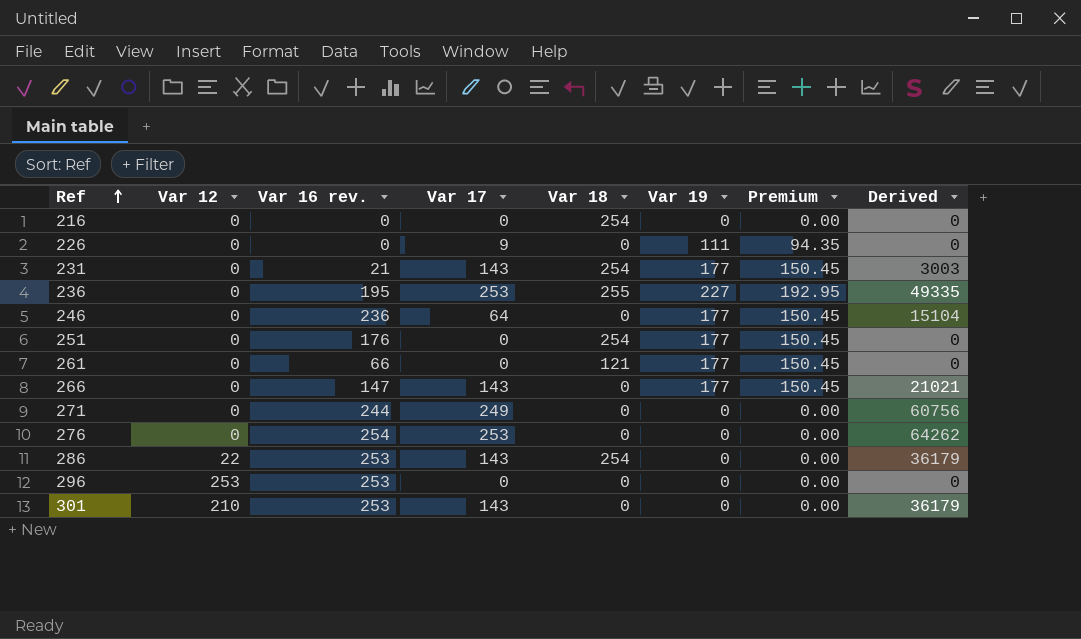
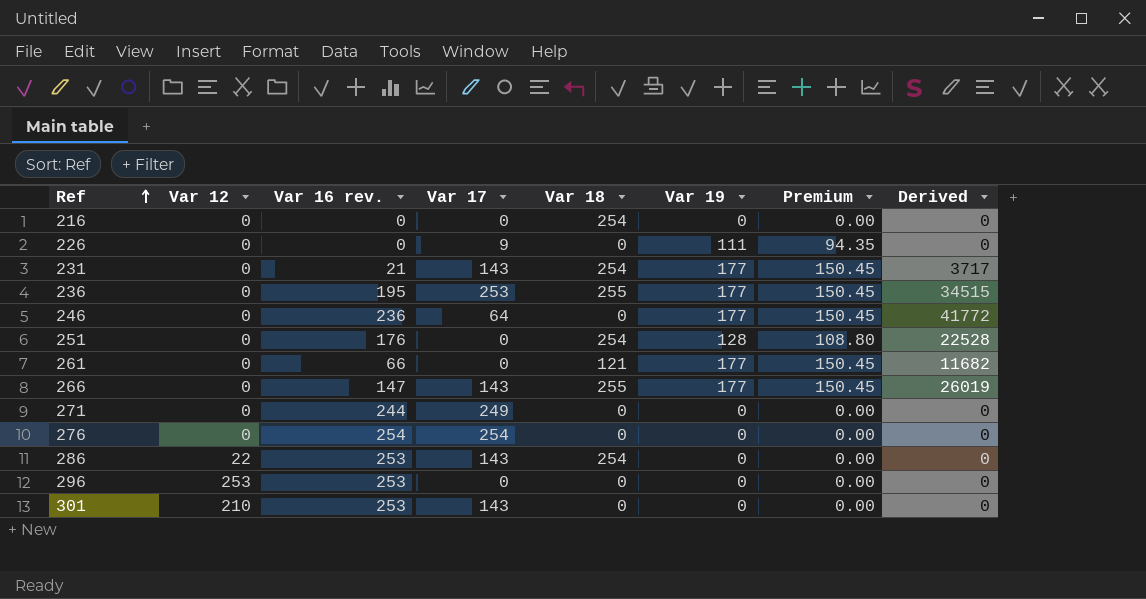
column Derived | formula: [Var 16 rev.] * [Var 17] -> [Var 16 rev.] * [Var 19]
236 | Var 19: 227 -> 177
236 | Premium: 192.95 -> 150.45
251 | Var 19: 177 -> 128
251 | Premium: 150.45 -> 108.80
266 | Var 18: 0 -> 255
276 | Var 17: 253 -> 254

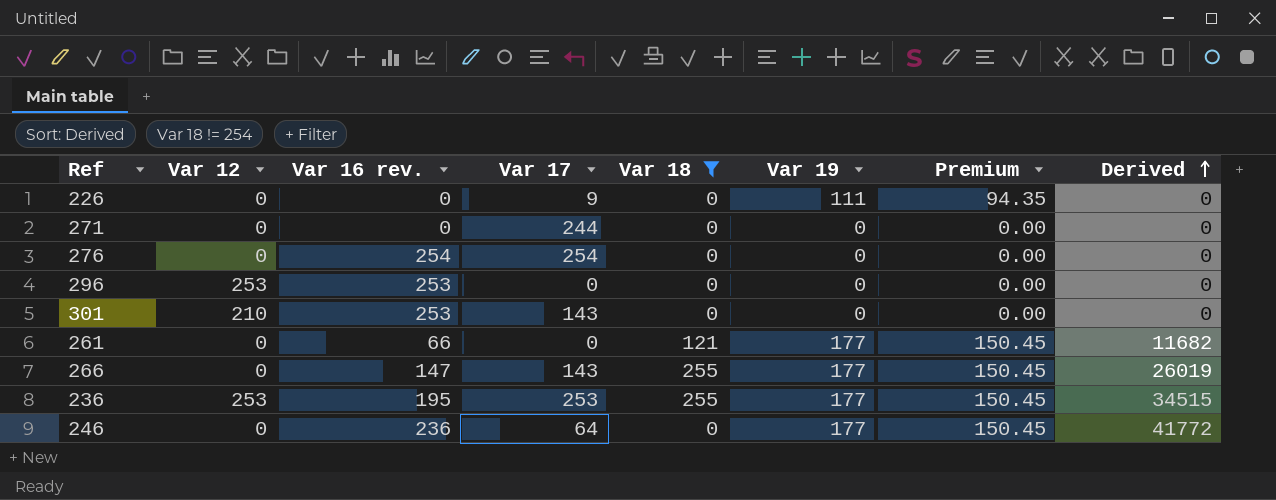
filter: none -> Var 18 != 254
row order: Ref ascending -> Derived ascending
271 | Var 16 rev.: 244 -> 0
271 | Var 17: 249 -> 244
236 | Var 12: 0 -> 253

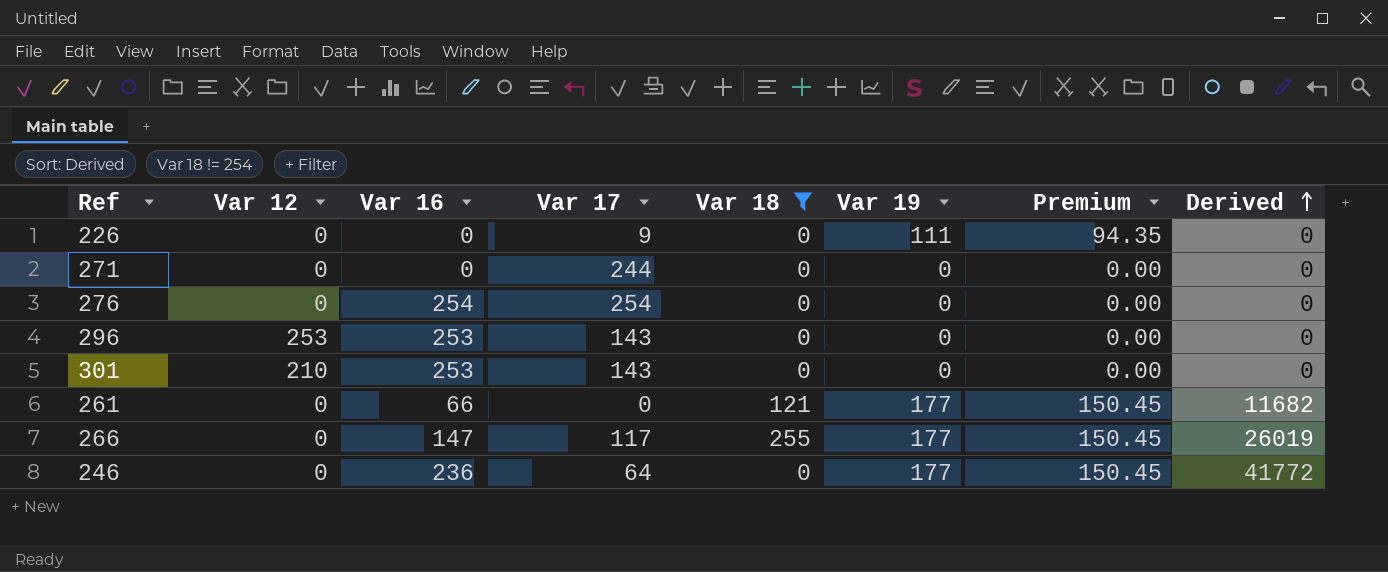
column name: Var 16 rev. -> Var 16
row 236: 253 | 195 | 253 | 255 | 177 | 150.45 | 34515 -> none
296 | Var 17: 0 -> 143
266 | Var 17: 143 -> 117

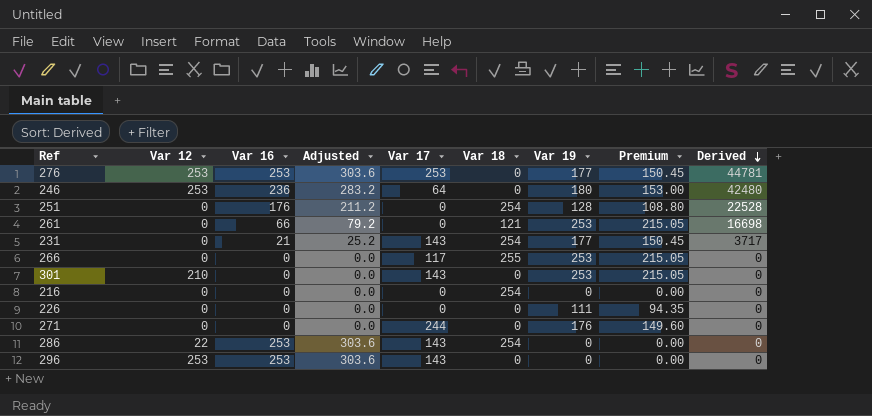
filter: Var 18 != 254 -> none
row order: Derived ascending -> Derived descending
column Adjusted | formula: none -> [Var 16] * 1.2
276 | Var 12: 0 -> 253
276 | Var 16: 254 -> 253
276 | Var 17: 254 -> 253
276 | Var 19: 0 -> 177
276 | Premium: 0.00 -> 150.45
276 | Derived: 0 -> 44781
246 | Var 12: 0 -> 253
246 | Var 19: 177 -> 180
246 | Premium: 150.45 -> 153.00
246 | Derived: 41772 -> 42480
261 | Var 19: 177 -> 253
261 | Premium: 150.45 -> 215.05
261 | Derived: 11682 -> 16698
266 | Var 16: 147 -> 0
266 | Var 19: 177 -> 253
266 | Premium: 150.45 -> 215.05
266 | Derived: 26019 -> 0
301 | Var 16: 253 -> 0
301 | Var 19: 0 -> 253
301 | Premium: 0.00 -> 215.05
226 | Var 17: 9 -> 0
271 | Var 19: 0 -> 176
271 | Premium: 0.00 -> 149.60

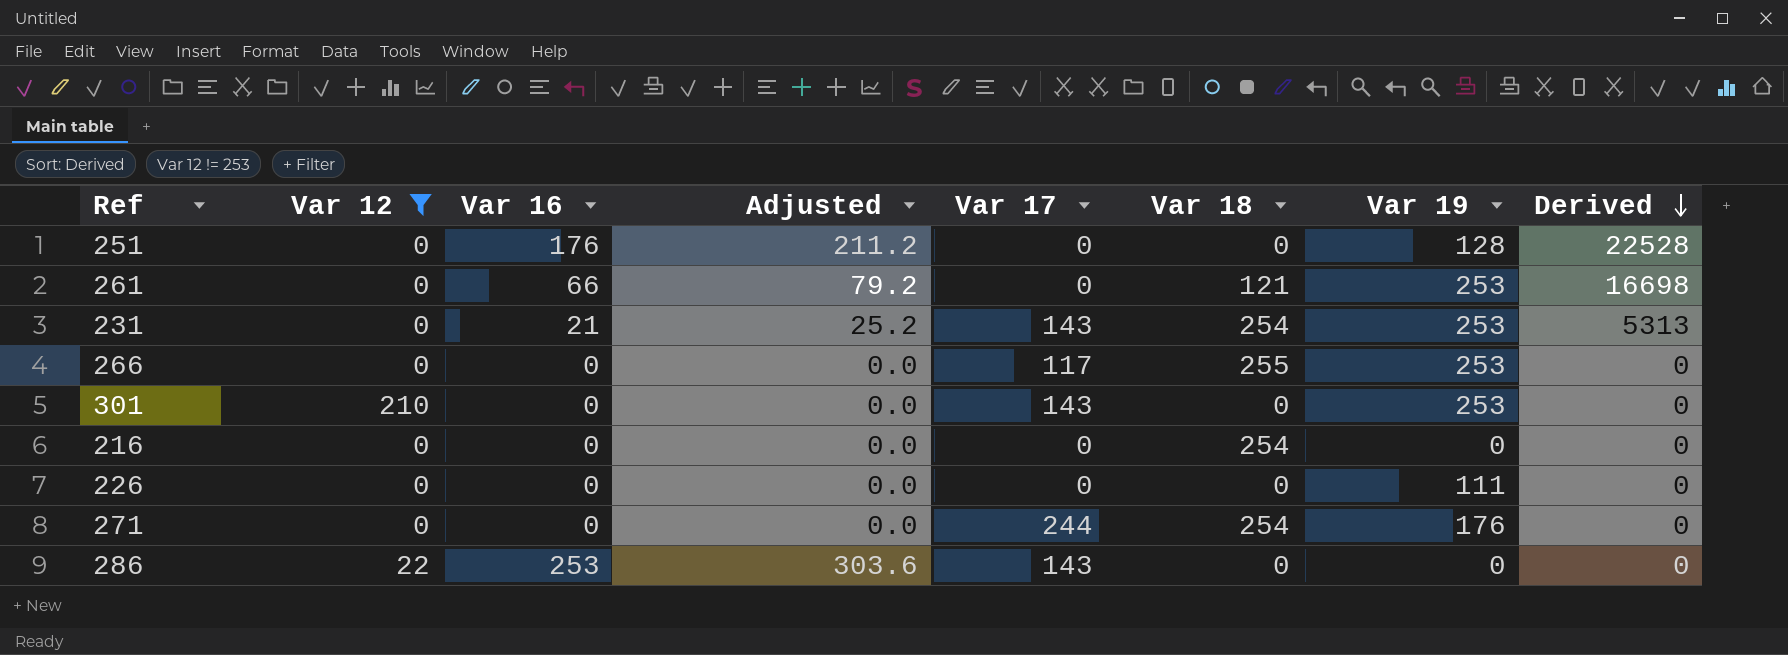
filter: none -> Var 12 != 253
column Premium | formula: [Var 19] * 0.85 -> none
251 | Var 18: 254 -> 0
231 | Var 19: 177 -> 253
231 | Derived: 3717 -> 5313
271 | Var 18: 0 -> 254
286 | Var 18: 254 -> 0

